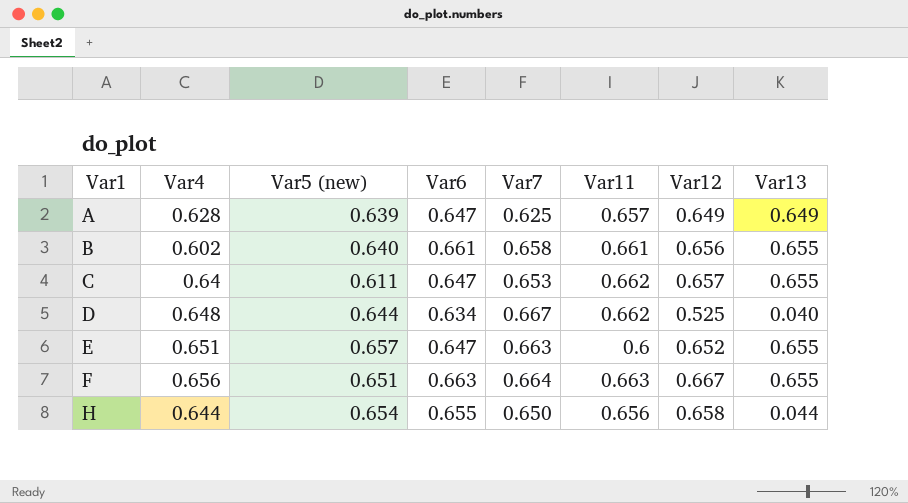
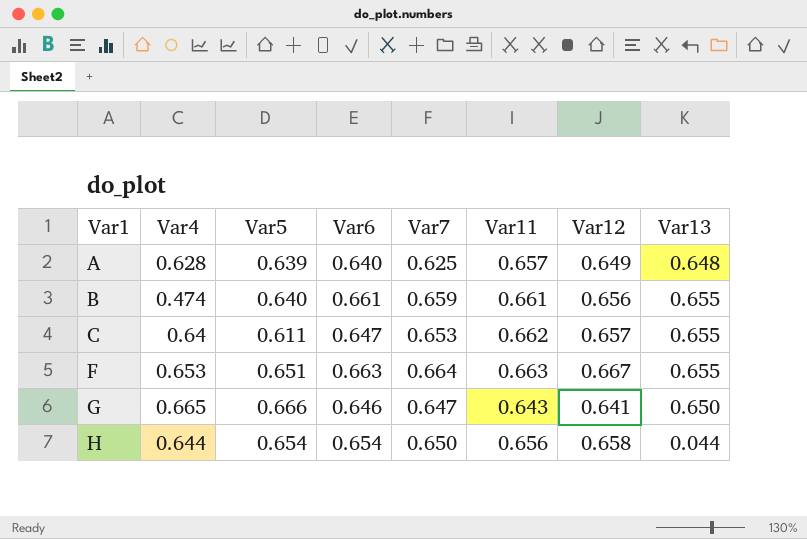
column name: Var5 (new) -> Var5
row D: 0.648 | 0.644 | 0.634 | 0.667 | 0.662 | 0.525 | 0.040 -> none
row E: 0.651 | 0.657 | 0.647 | 0.663 | 0.6 | 0.652 | 0.655 -> none
A | Var6: 0.647 -> 0.640
A | Var13: 0.649 -> 0.648
B | Var4: 0.602 -> 0.474
B | Var7: 0.658 -> 0.659
F | Var4: 0.656 -> 0.653
row G: none -> 0.665 | 0.666 | 0.646 | 0.647 | 0.643 | 0.641 | 0.650
H | Var6: 0.655 -> 0.654

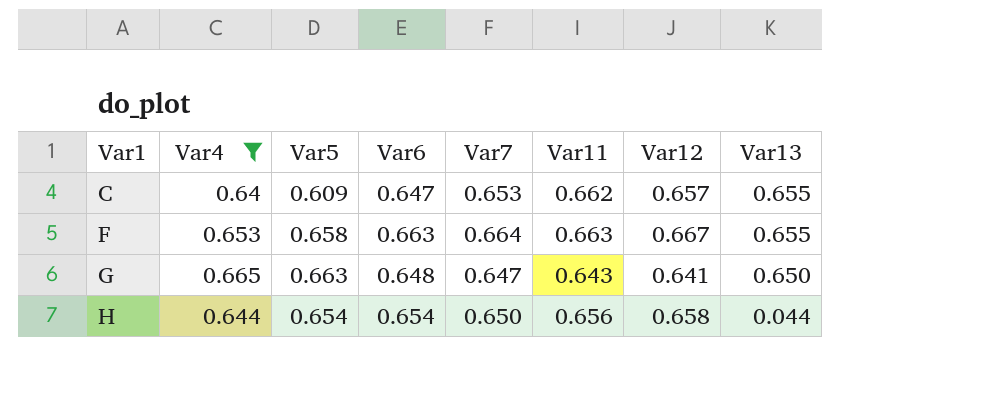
filter: none -> Var4 >= 0.64
C | Var5: 0.611 -> 0.609
F | Var5: 0.651 -> 0.658
G | Var5: 0.666 -> 0.663
G | Var6: 0.646 -> 0.648

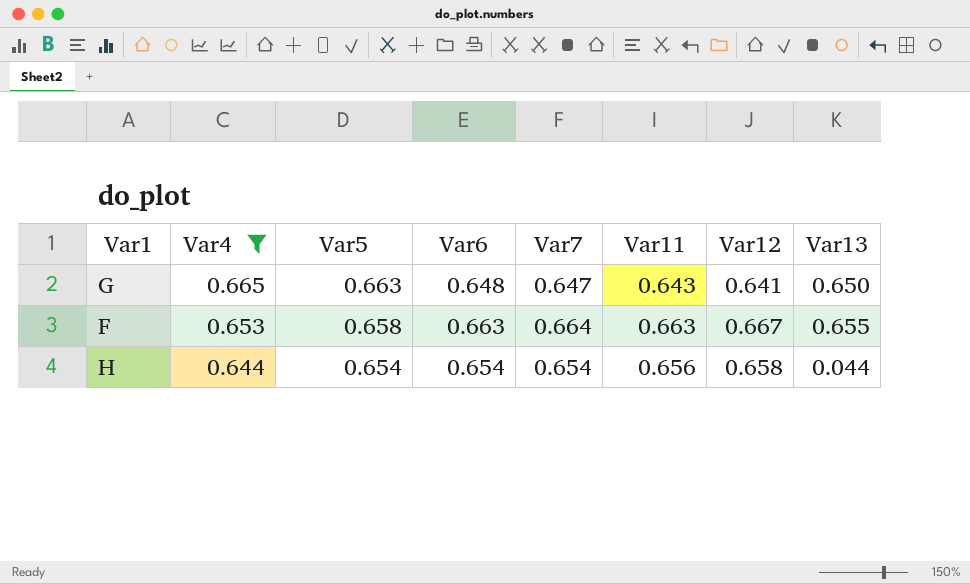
row order: Var1 ascending -> Var4 descending
row C: 0.64 | 0.609 | 0.647 | 0.653 | 0.662 | 0.657 | 0.655 -> none
H | Var7: 0.650 -> 0.654

